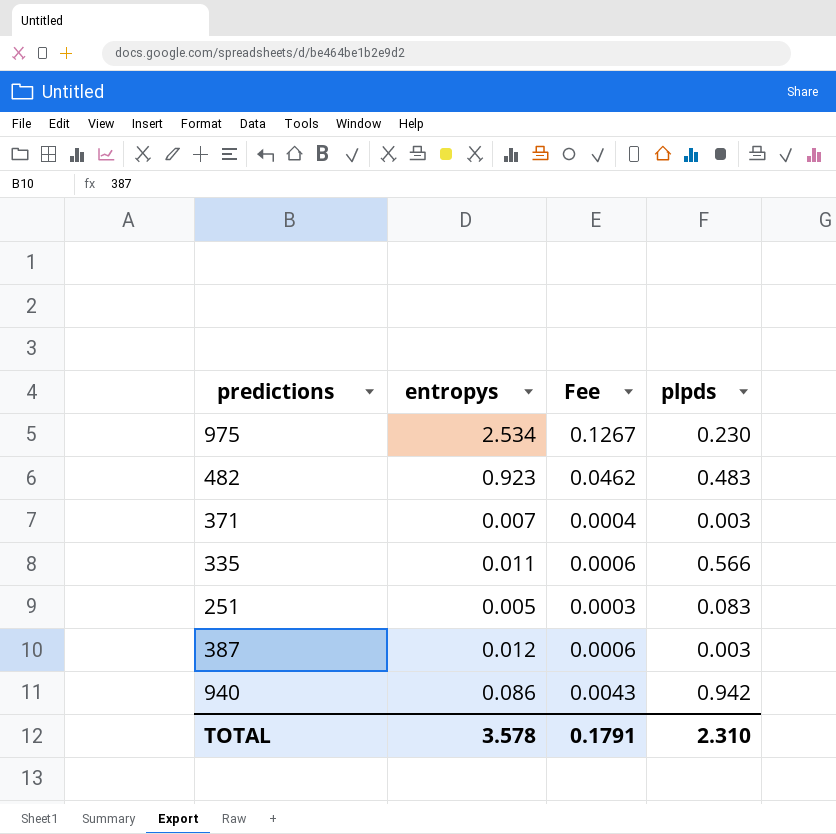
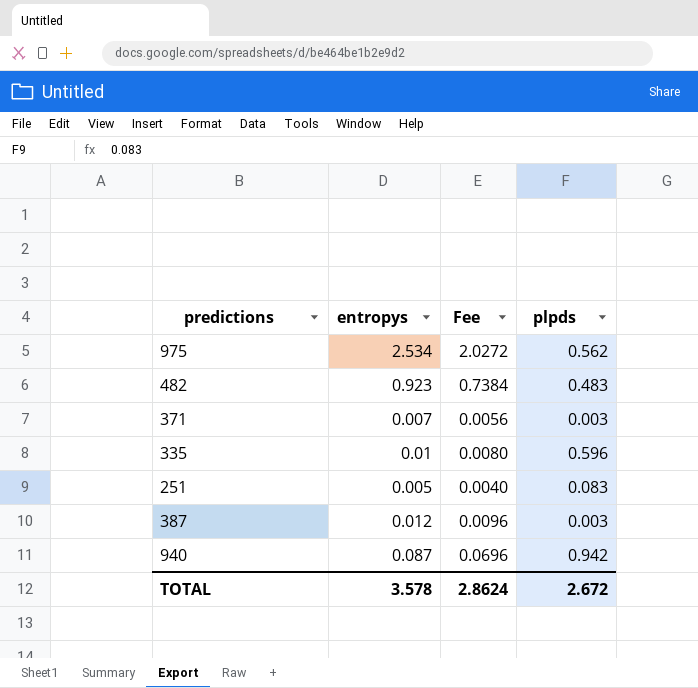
column Fee | formula: [entropys] * 0.05 -> [entropys] * 0.8
975 | plpds: 0.230 -> 0.562
335 | entropys: 0.011 -> 0.01
335 | plpds: 0.566 -> 0.596
940 | entropys: 0.086 -> 0.087
TOTAL | Fee: 0.1791 -> 2.8624
TOTAL | plpds: 2.310 -> 2.672

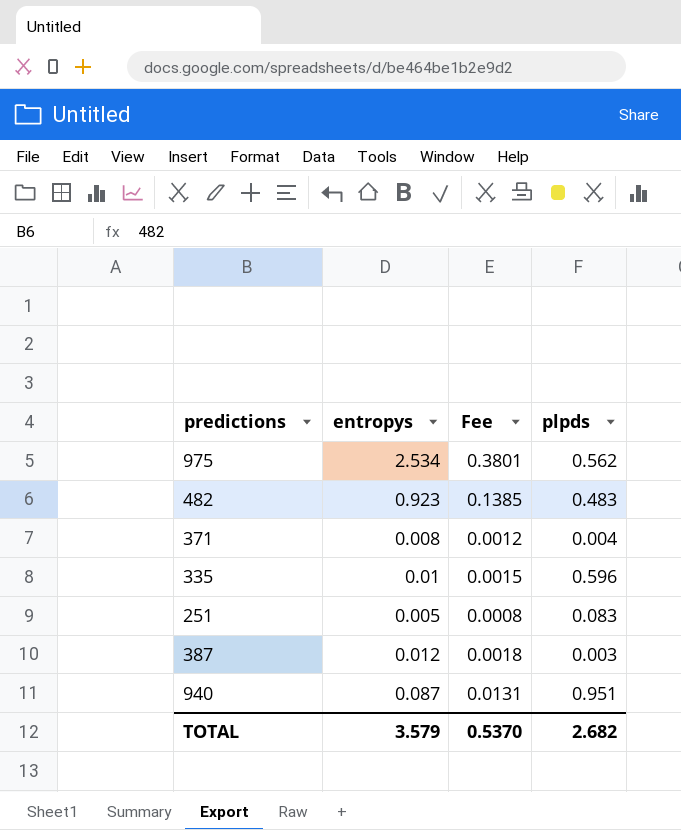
column Fee | formula: [entropys] * 0.8 -> [entropys] * 0.15
371 | entropys: 0.007 -> 0.008
371 | plpds: 0.003 -> 0.004
940 | plpds: 0.942 -> 0.951
TOTAL | entropys: 3.578 -> 3.579
TOTAL | Fee: 2.8624 -> 0.5370
TOTAL | plpds: 2.672 -> 2.682

